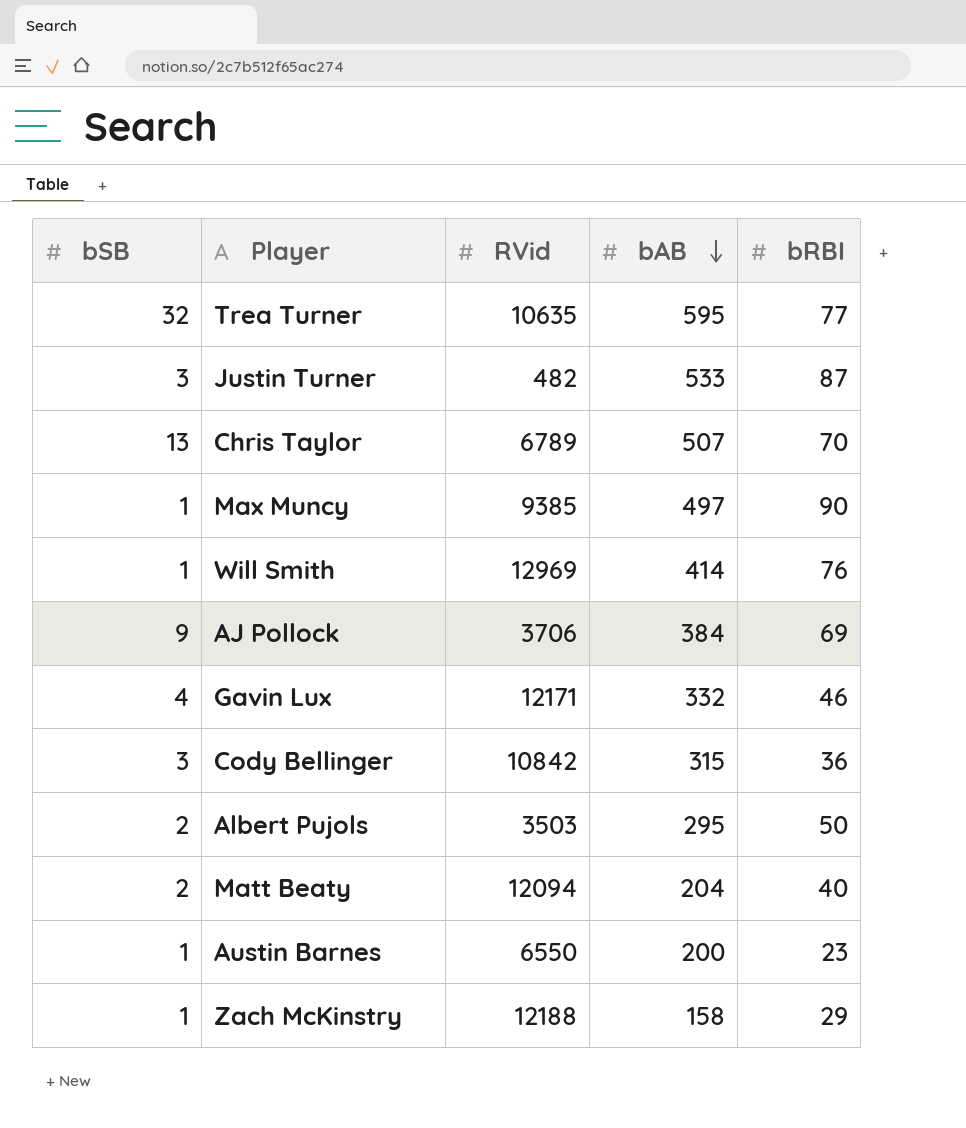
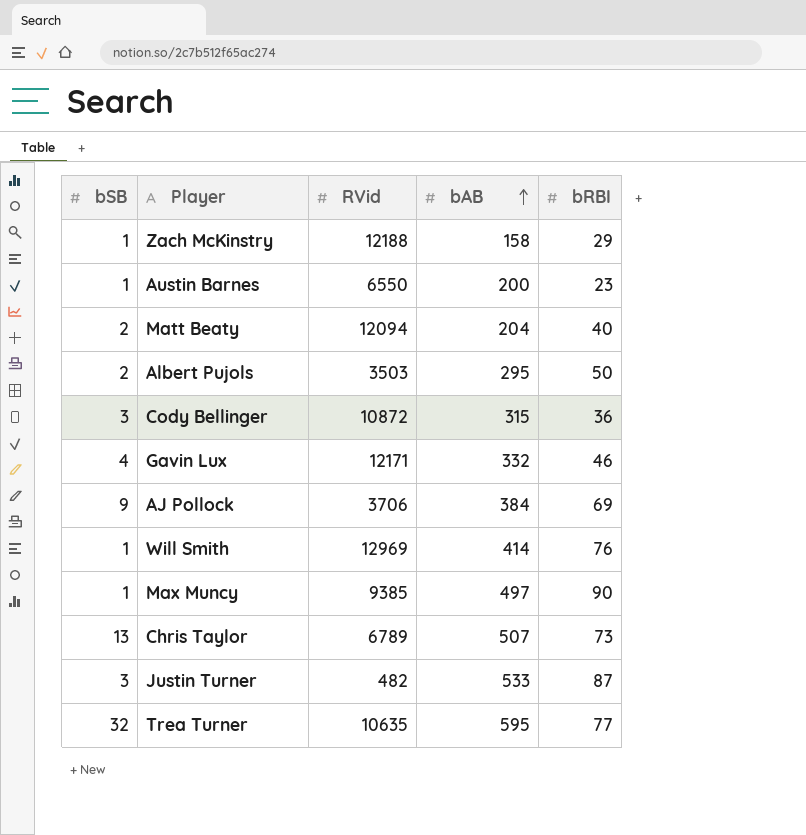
row order: bAB descending -> bAB ascending
Cody Bellinger | RVid: 10842 -> 10872
Chris Taylor | bRBI: 70 -> 73

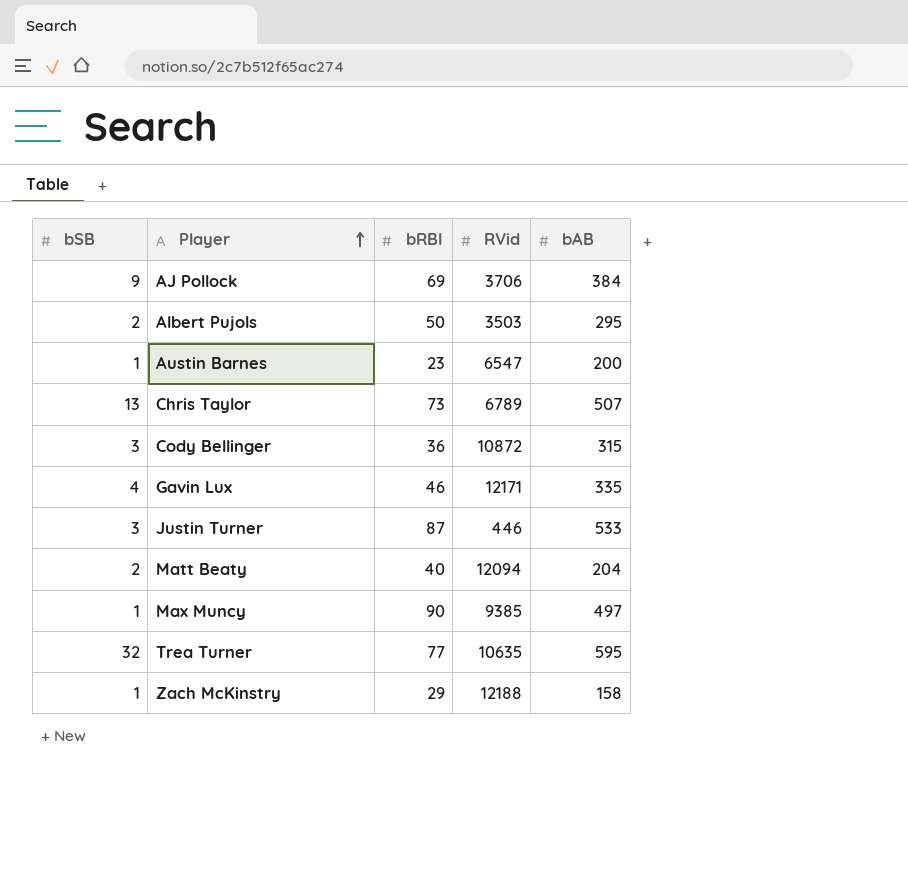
row order: bAB ascending -> Player ascending
column bRBI | position: 5 -> 3
row Will Smith: 1 | 12969 | 414 | 76 -> none
Austin Barnes | RVid: 6550 -> 6547
Gavin Lux | bAB: 332 -> 335
Justin Turner | RVid: 482 -> 446

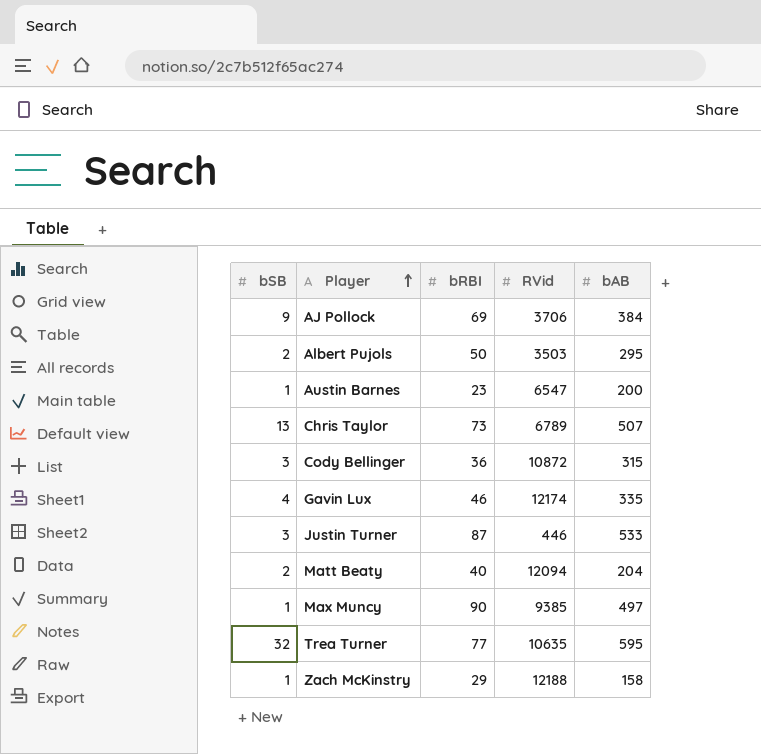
Gavin Lux | RVid: 12171 -> 12174

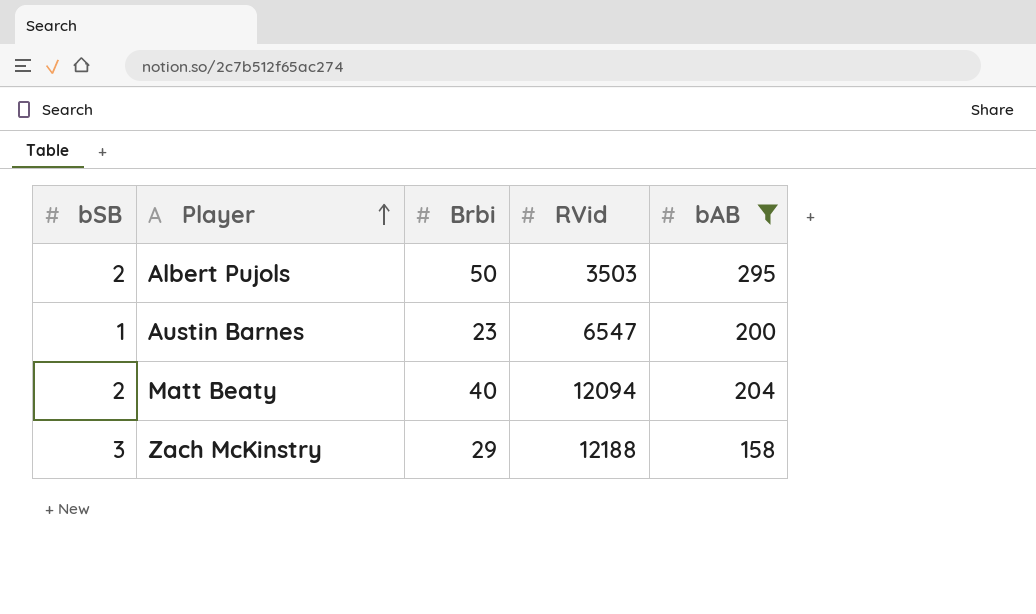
filter: none -> bAB <= 295
column name: bRBI -> Brbi
Zach McKinstry | bSB: 1 -> 3

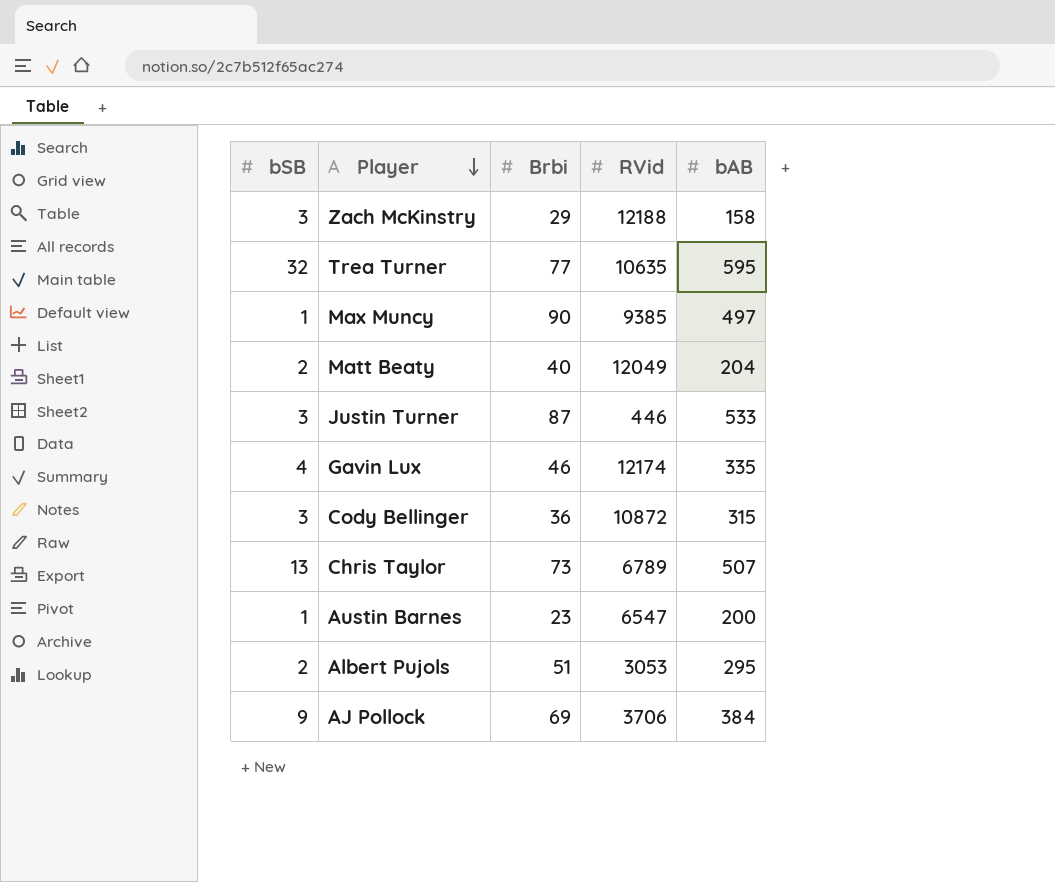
filter: bAB <= 295 -> none
row order: Player ascending -> Player descending
Matt Beaty | RVid: 12094 -> 12049
Albert Pujols | Brbi: 50 -> 51
Albert Pujols | RVid: 3503 -> 3053

